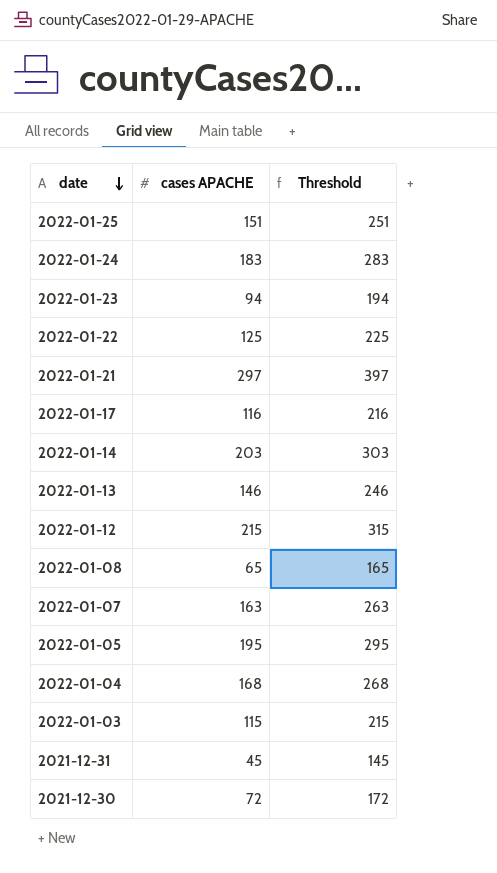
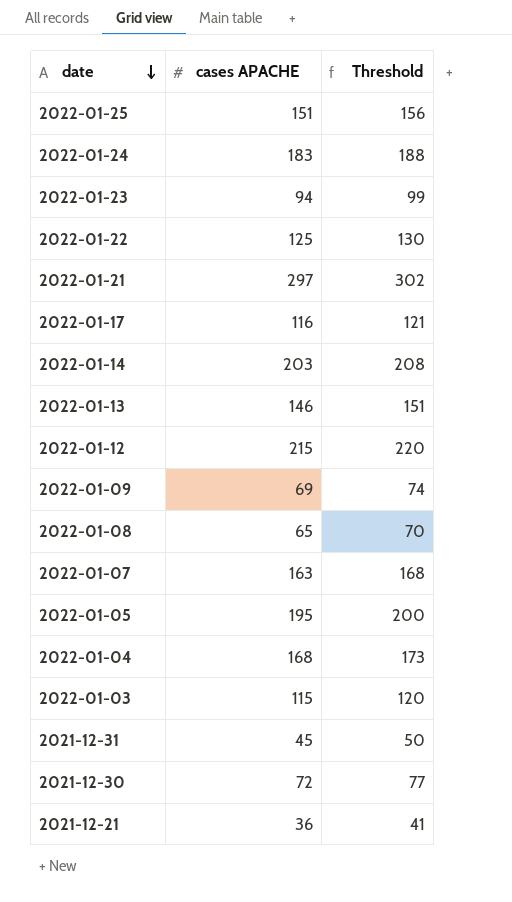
column Threshold | formula: [cases APACHE] + 100 -> [cases APACHE] + 5
row 2022-01-09: none -> 69 | 74
row 2021-12-21: none -> 36 | 41

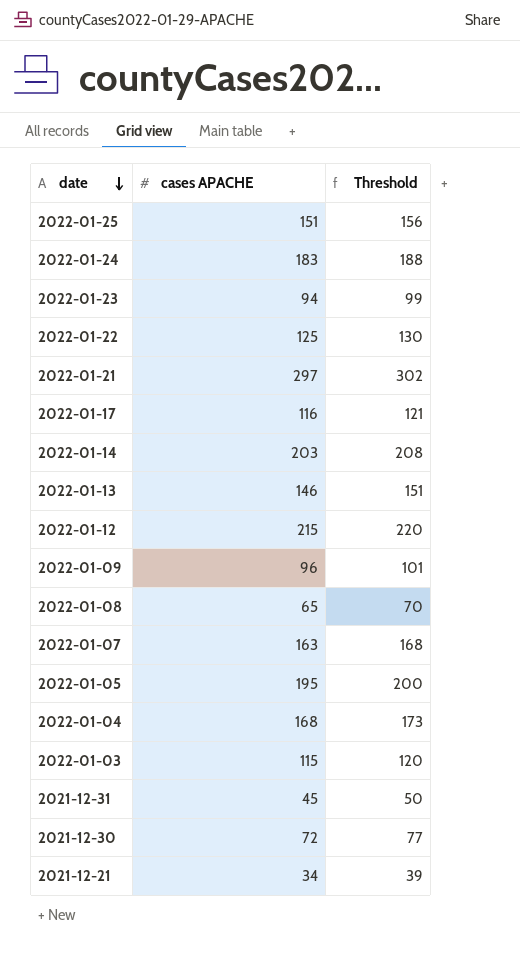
2022-01-09 | cases APACHE: 69 -> 96
2022-01-09 | Threshold: 74 -> 101
2021-12-21 | cases APACHE: 36 -> 34
2021-12-21 | Threshold: 41 -> 39

